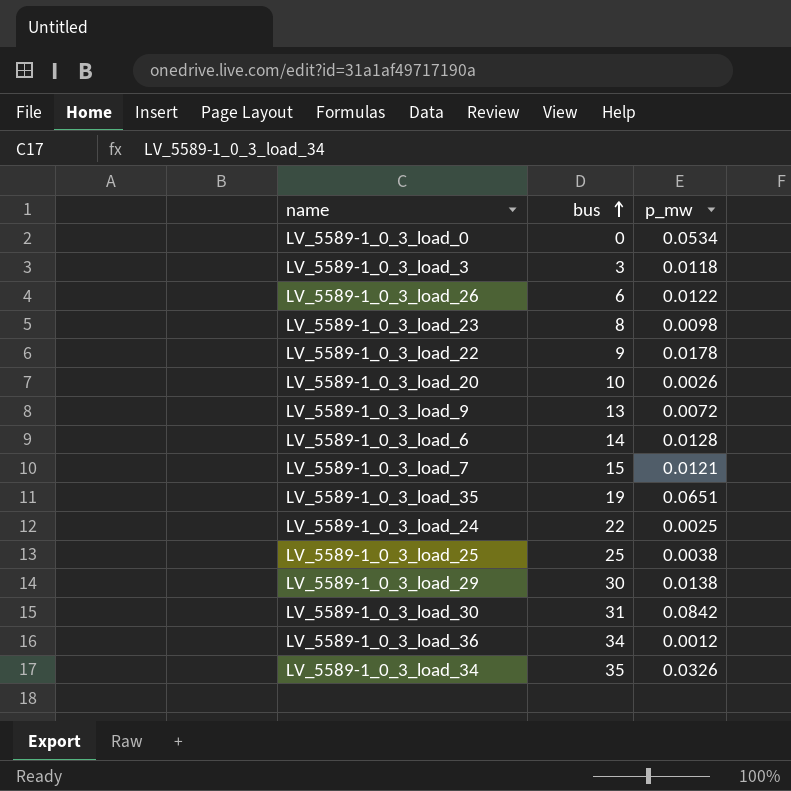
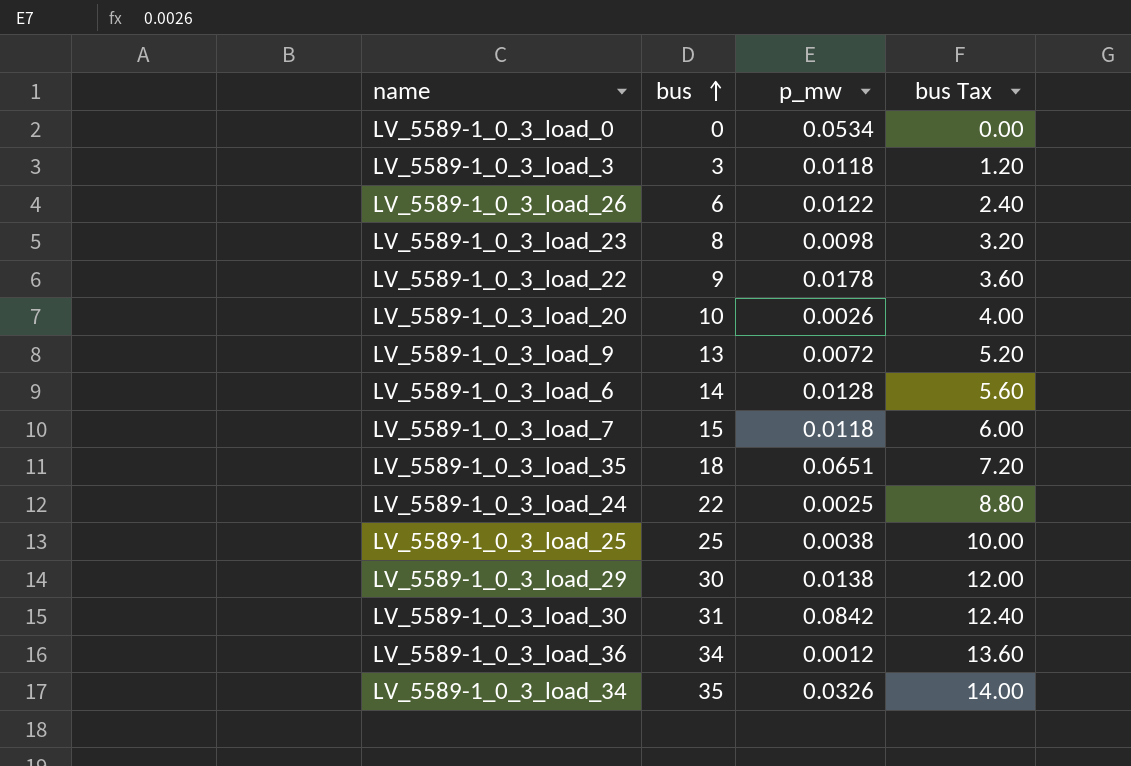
column bus Tax | formula: none -> [bus] * 0.4
LV_5589-1_0_3_load_7 | p_mw: 0.0121 -> 0.0118
LV_5589-1_0_3_load_35 | bus: 19 -> 18

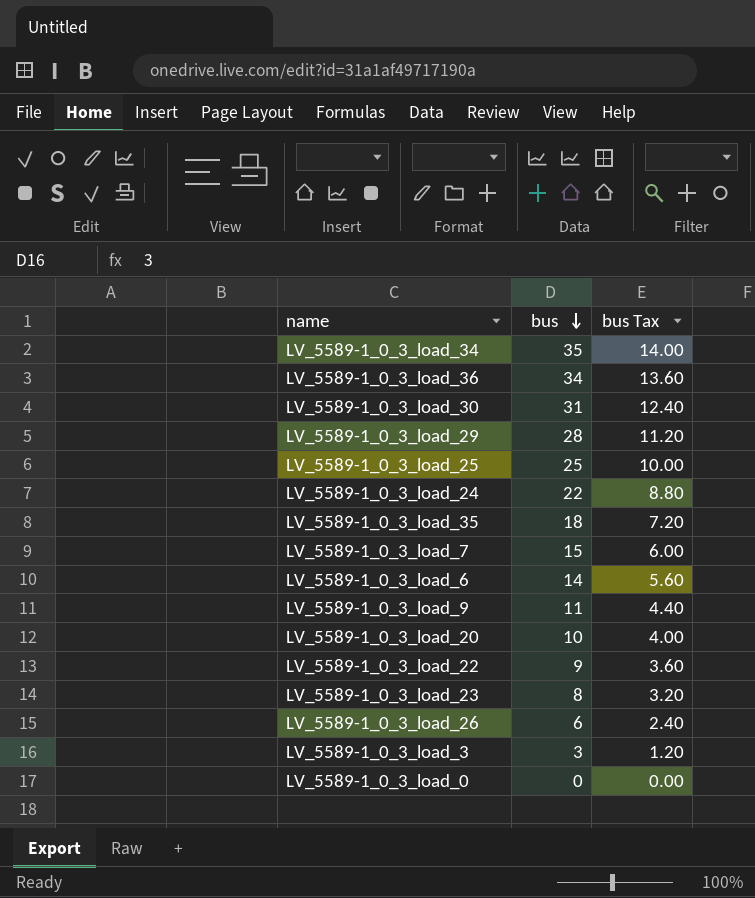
row order: bus ascending -> bus descending
column p_mw | position: 3 -> none
LV_5589-1_0_3_load_29 | bus: 30 -> 28
LV_5589-1_0_3_load_29 | bus Tax: 12.00 -> 11.20
LV_5589-1_0_3_load_9 | bus: 13 -> 11
LV_5589-1_0_3_load_9 | bus Tax: 5.20 -> 4.40

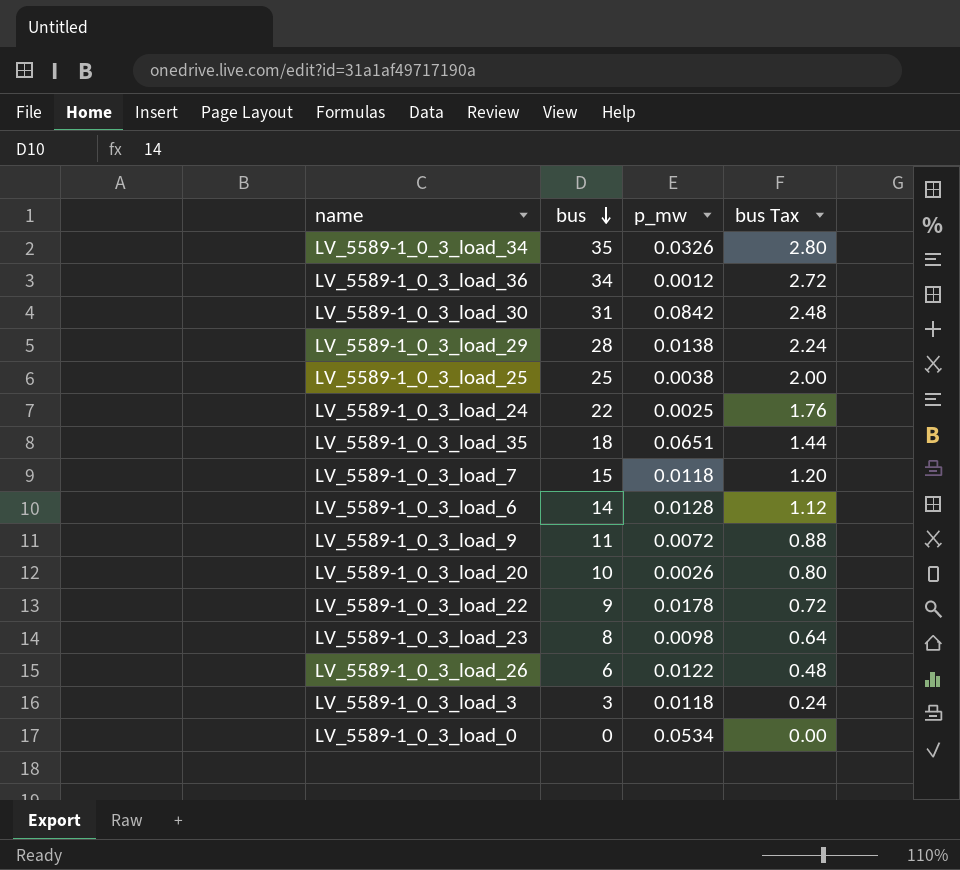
column p_mw | position: none -> 3
column bus Tax | formula: [bus] * 0.4 -> [bus] * 0.08

